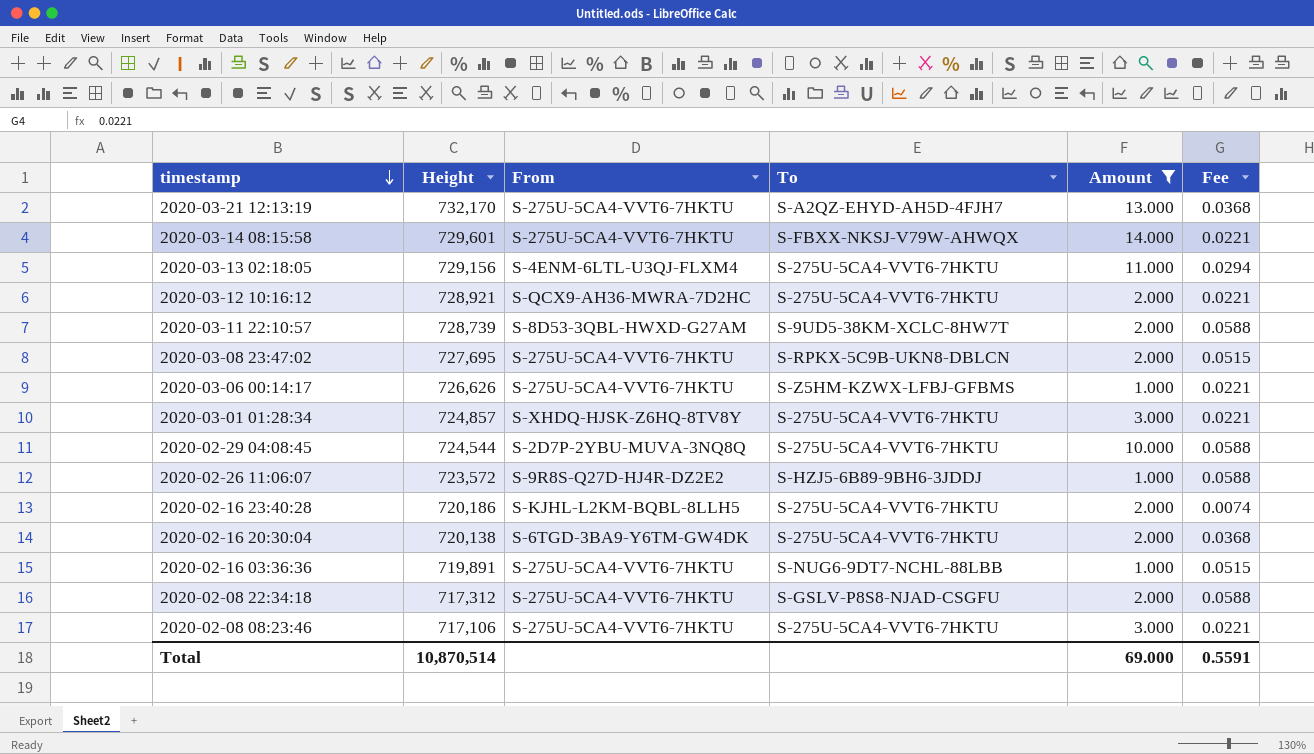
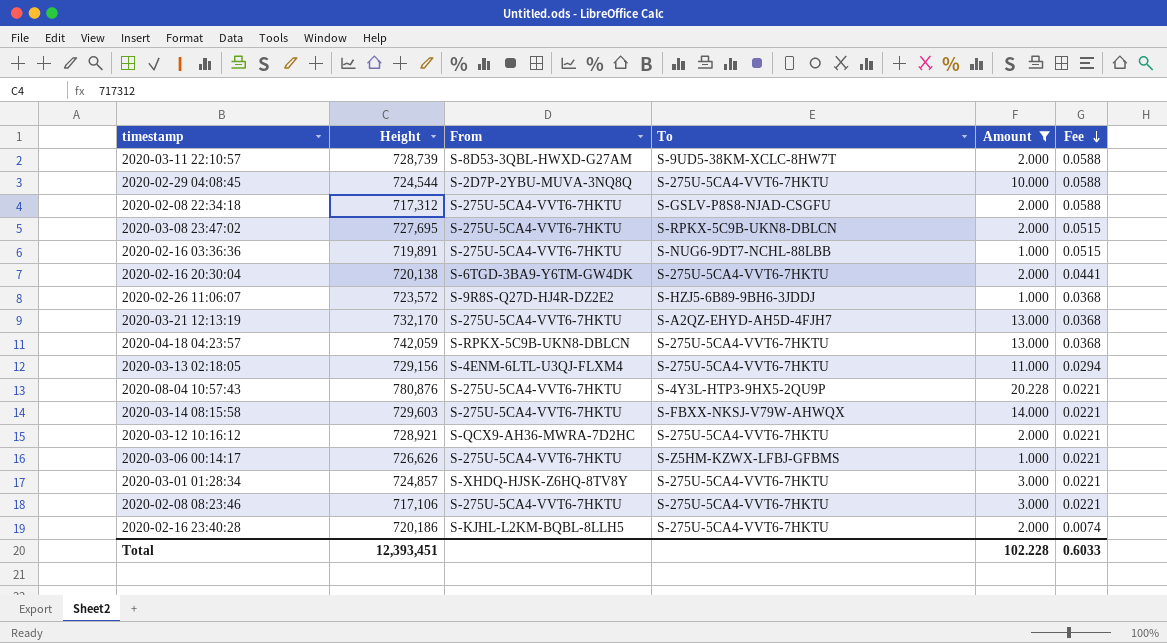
row order: timestamp descending -> Fee descending
2020-02-16 20:30:04 | Fee: 0.0368 -> 0.0441
2020-02-26 11:06:07 | Fee: 0.0588 -> 0.0368
row 2020-04-18 04:23:57: none -> 742,059 | S-RPKX-5C9B-UKN8-DBLCN | S-275U-5CA4-VVT6-7HKTU | 13.000 | 0.0368
row 2020-08-04 10:57:43: none -> 780,876 | S-275U-5CA4-VVT6-7HKTU | S-4Y3L-HTP3-9HX5-2QU9P | 20.228 | 0.0221
2020-03-14 08:15:58 | Height: 729,601 -> 729,603
Total | Height: 10,870,514 -> 12,393,451
Total | Amount: 69.000 -> 102.228
Total | Fee: 0.5591 -> 0.6033

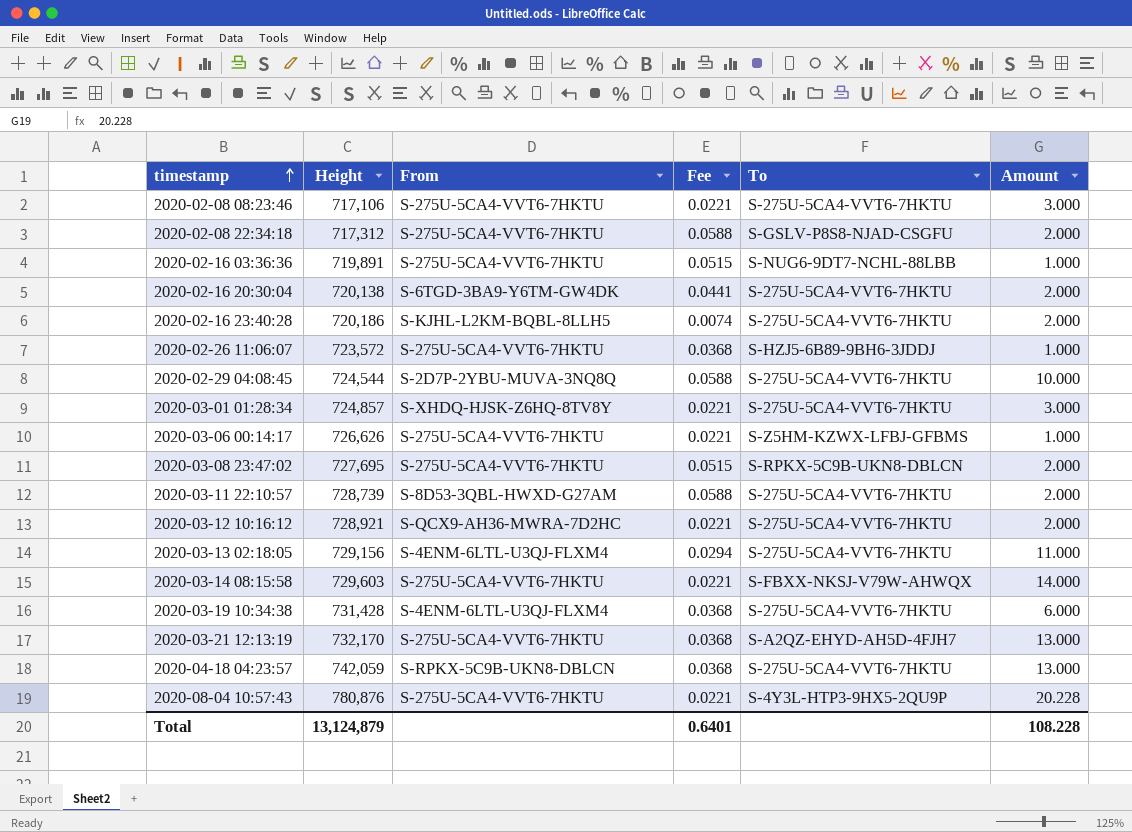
filter: Amount != 6.000 -> none
row order: Fee descending -> timestamp ascending
column Fee | position: 6 -> 4
2020-02-26 11:06:07 | From: S-9R8S-Q27D-HJ4R-DZ2E2 -> S-275U-5CA4-VVT6-7HKTU
2020-03-11 22:10:57 | To: S-9UD5-38KM-XCLC-8HW7T -> S-275U-5CA4-VVT6-7HKTU
Total | Height: 12,393,451 -> 13,124,879
Total | Fee: 0.6033 -> 0.6401
Total | Amount: 102.228 -> 108.228

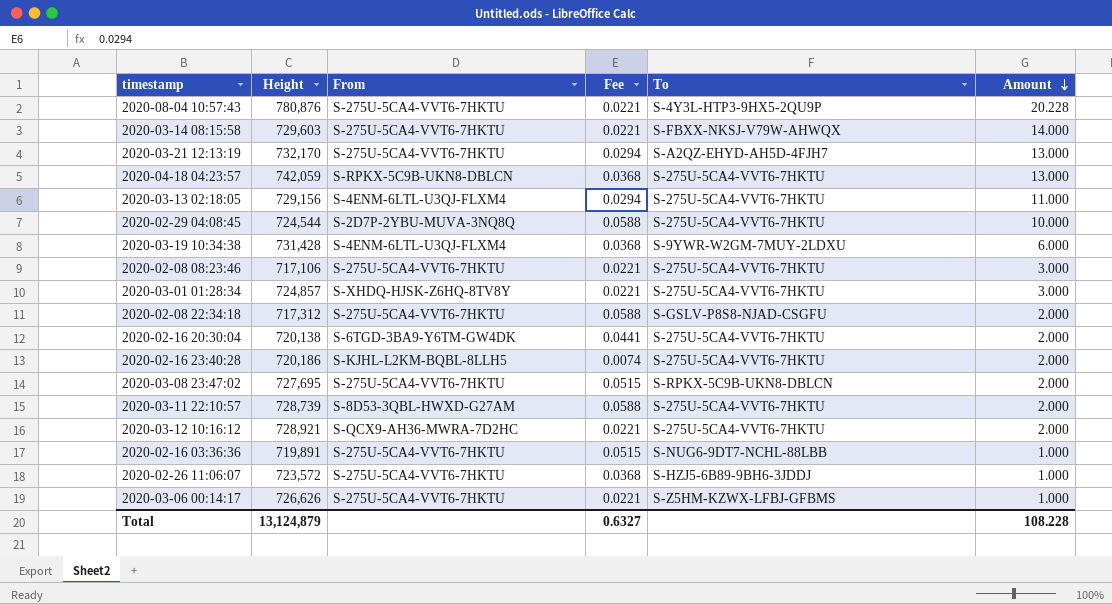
row order: timestamp ascending -> Amount descending
2020-03-21 12:13:19 | Fee: 0.0368 -> 0.0294
2020-03-19 10:34:38 | To: S-275U-5CA4-VVT6-7HKTU -> S-9YWR-W2GM-7MUY-2LDXU
Total | Fee: 0.6401 -> 0.6327

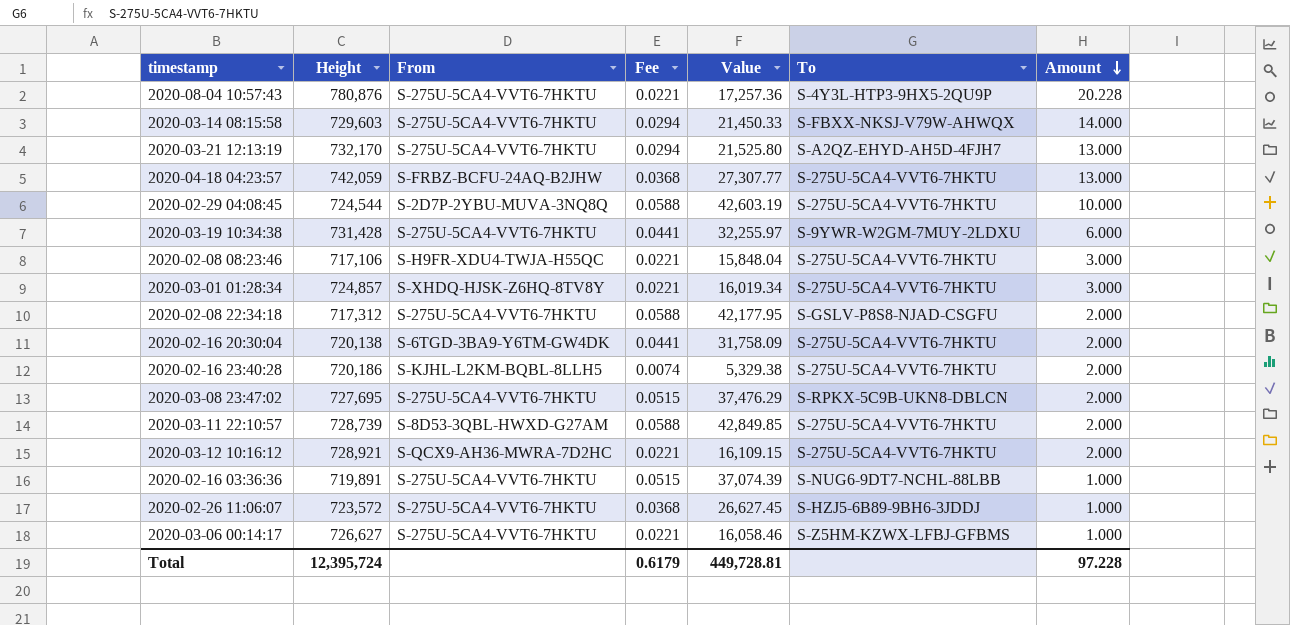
column Value | formula: none -> [Height] * [Fee]
row 2020-03-13 02:18:05: 729,156 | S-4ENM-6LTL-U3QJ-FLXM4 | 0.0294 | S-275U-5CA4-VVT6-7HKTU | 11.000 -> none
2020-03-14 08:15:58 | Fee: 0.0221 -> 0.0294
2020-04-18 04:23:57 | From: S-RPKX-5C9B-UKN8-DBLCN -> S-FRBZ-BCFU-24AQ-B2JHW
2020-03-19 10:34:38 | From: S-4ENM-6LTL-U3QJ-FLXM4 -> S-275U-5CA4-VVT6-7HKTU
2020-03-19 10:34:38 | Fee: 0.0368 -> 0.0441
2020-02-08 08:23:46 | From: S-275U-5CA4-VVT6-7HKTU -> S-H9FR-XDU4-TWJA-H55QC
2020-03-06 00:14:17 | Height: 726,626 -> 726,627
Total | Height: 13,124,879 -> 12,395,724
Total | Fee: 0.6327 -> 0.6179
Total | Amount: 108.228 -> 97.228

